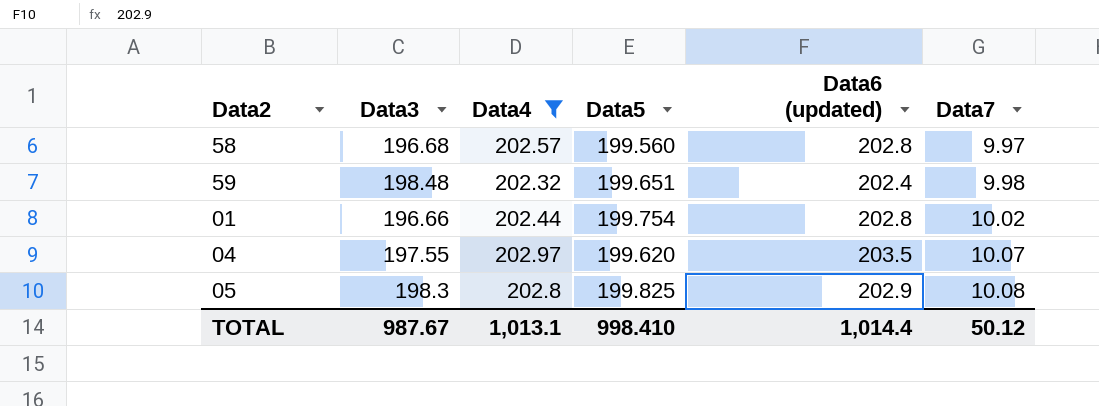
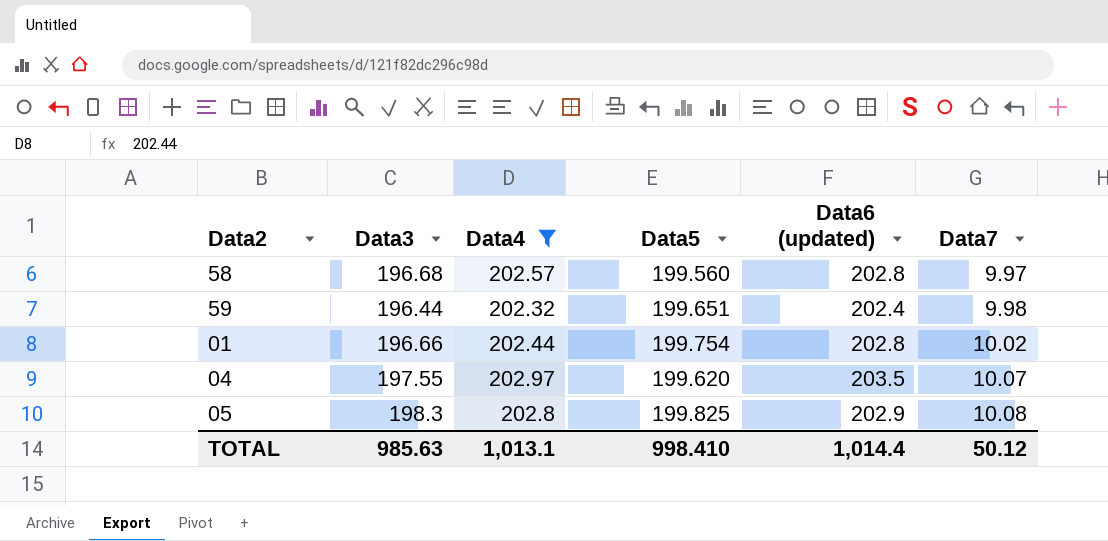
59 | Data3: 198.48 -> 196.44
TOTAL | Data3: 987.67 -> 985.63

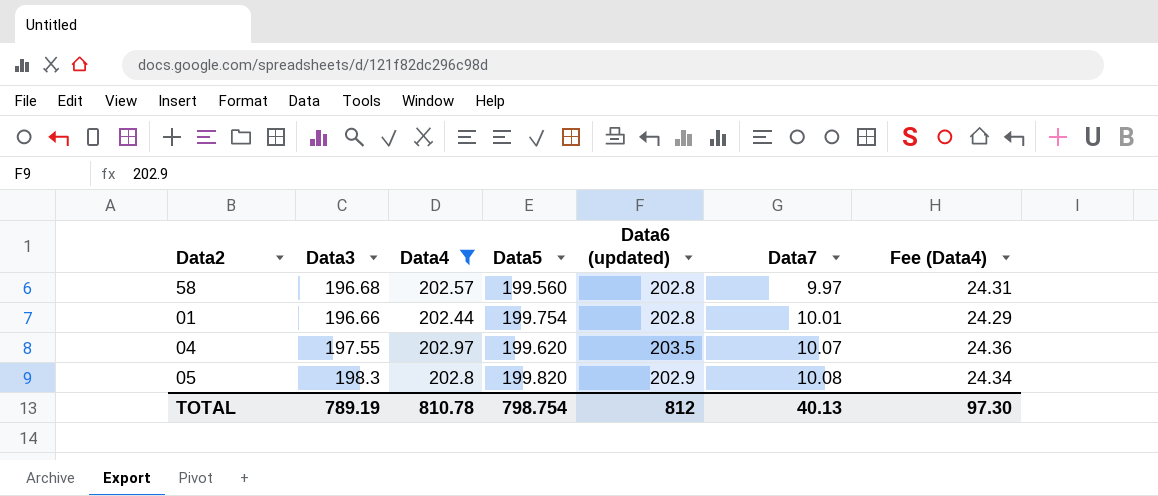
column Fee (Data4) | formula: none -> [Data4] * 0.12
row 59: 196.44 | 202.32 | 199.651 | 202.4 | 9.98 -> none
01 | Data7: 10.02 -> 10.01
05 | Data5: 199.825 -> 199.820
TOTAL | Data3: 985.63 -> 789.19
TOTAL | Data4: 1,013.1 -> 810.78
TOTAL | Data5: 998.410 -> 798.754
TOTAL | Data6 (updated): 1,014.4 -> 812
TOTAL | Data7: 50.12 -> 40.13

